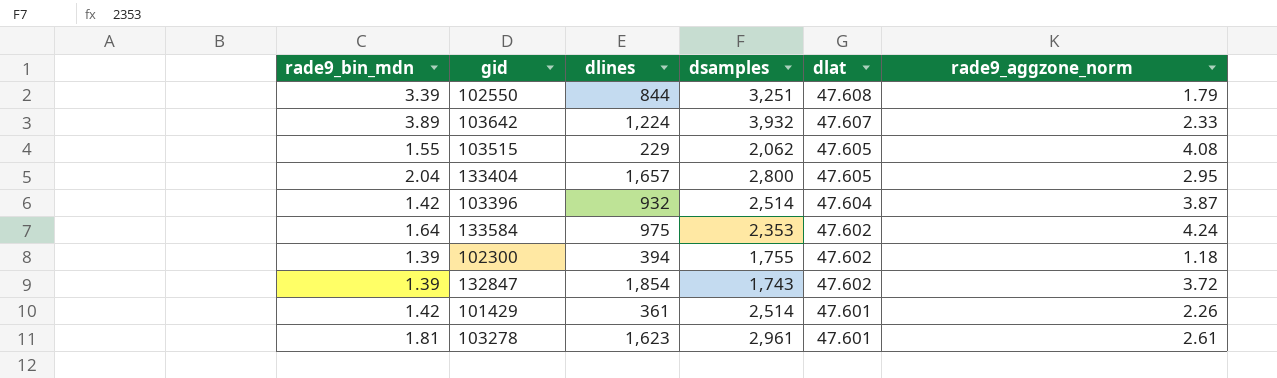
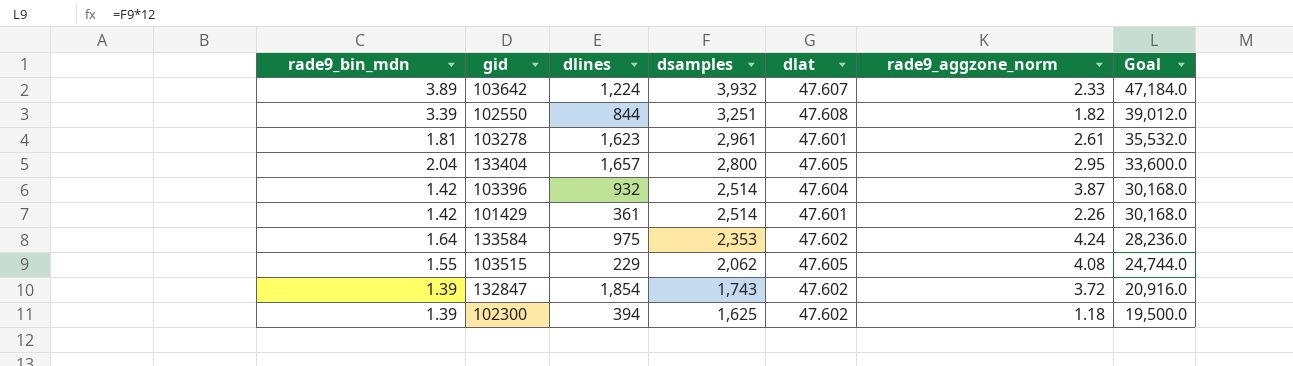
row order: dlat descending -> dsamples descending
column Goal | formula: none -> [dsamples] * 12
102550 | rade9_aggzone_norm: 1.79 -> 1.82
102300 | dsamples: 1,755 -> 1,625

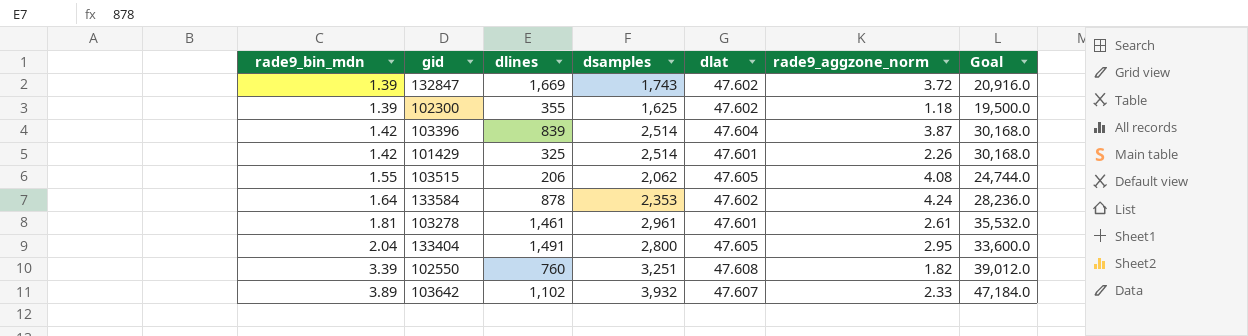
row order: dsamples descending -> rade9_bin_mdn ascending
132847 | dlines: 1,854 -> 1,669
102300 | dlines: 394 -> 355
103396 | dlines: 932 -> 839
101429 | dlines: 361 -> 325
103515 | dlines: 229 -> 206
133584 | dlines: 975 -> 878
103278 | dlines: 1,623 -> 1,461
133404 | dlines: 1,657 -> 1,491
102550 | dlines: 844 -> 760
103642 | dlines: 1,224 -> 1,102

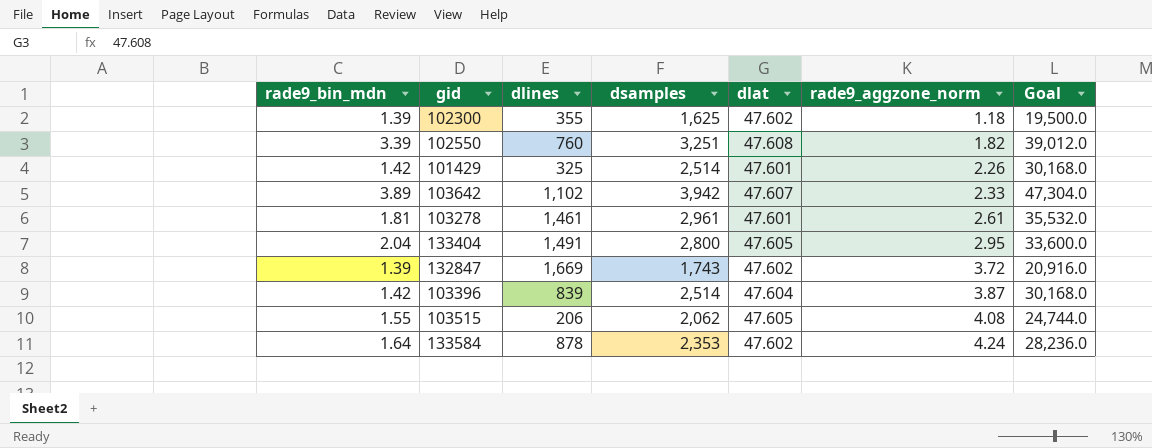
row order: rade9_bin_mdn ascending -> rade9_aggzone_norm ascending
103642 | dsamples: 3,932 -> 3,942
103642 | Goal: 47,184.0 -> 47,304.0

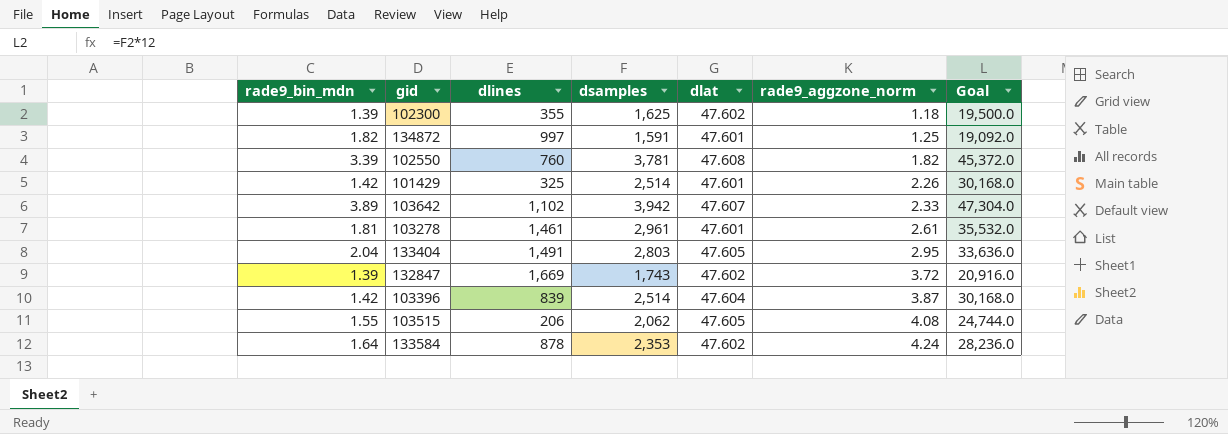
row 134872: none -> 1.82 | 997 | 1,591 | 47.601 | 1.25 | 19,092.0
102550 | dsamples: 3,251 -> 3,781
102550 | Goal: 39,012.0 -> 45,372.0
133404 | dsamples: 2,800 -> 2,803
133404 | Goal: 33,600.0 -> 33,636.0

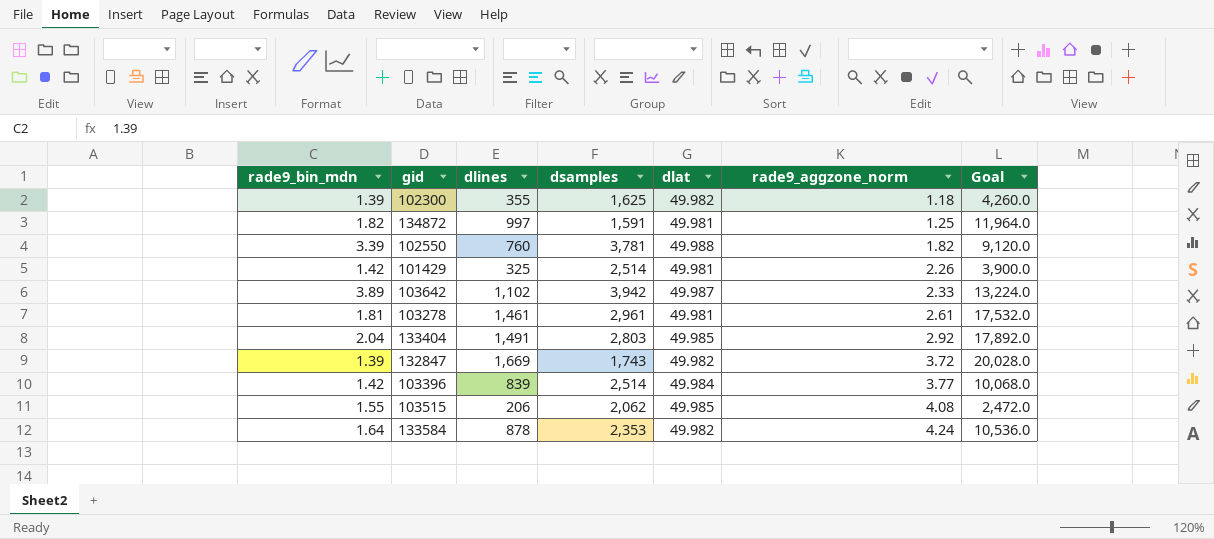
column Goal | formula: [dsamples] * 12 -> [dlines] * 12
102300 | dlat: 47.602 -> 49.982
134872 | dlat: 47.601 -> 49.981
102550 | dlat: 47.608 -> 49.988
101429 | dlat: 47.601 -> 49.981
103642 | dlat: 47.607 -> 49.987
103278 | dlat: 47.601 -> 49.981
133404 | dlat: 47.605 -> 49.985
133404 | rade9_aggzone_norm: 2.95 -> 2.92
132847 | dlat: 47.602 -> 49.982
103396 | dlat: 47.604 -> 49.984
103396 | rade9_aggzone_norm: 3.87 -> 3.77
103515 | dlat: 47.605 -> 49.985
133584 | dlat: 47.602 -> 49.982

